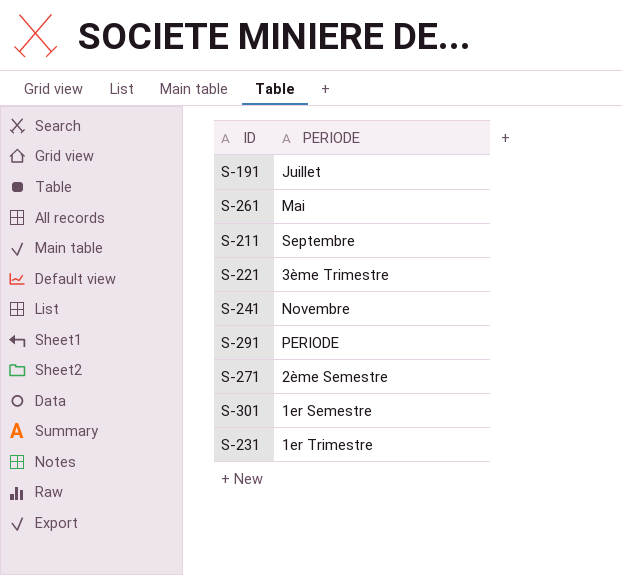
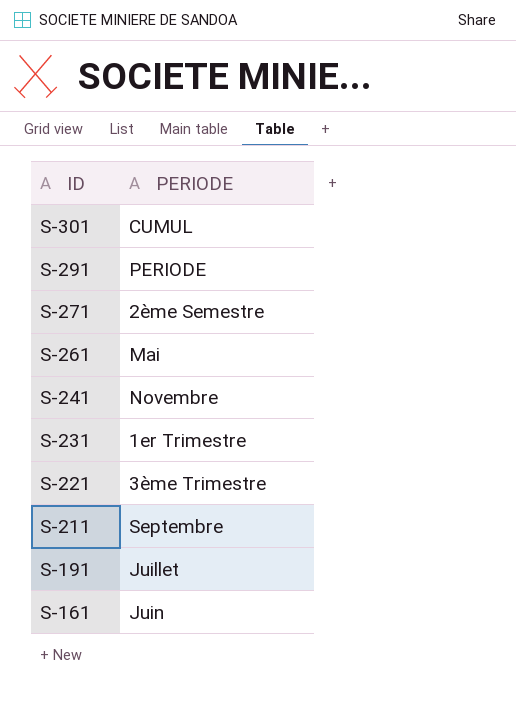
row order: none -> ID descending
S-301 | PERIODE: 1er Semestre -> CUMUL
row S-161: none -> Juin

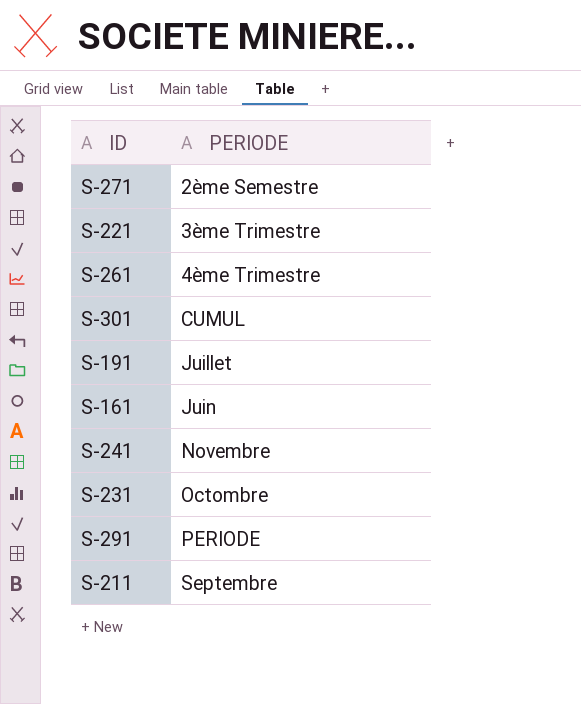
row order: ID descending -> PERIODE ascending
S-261 | PERIODE: Mai -> 4ème Trimestre
S-231 | PERIODE: 1er Trimestre -> Octombre

